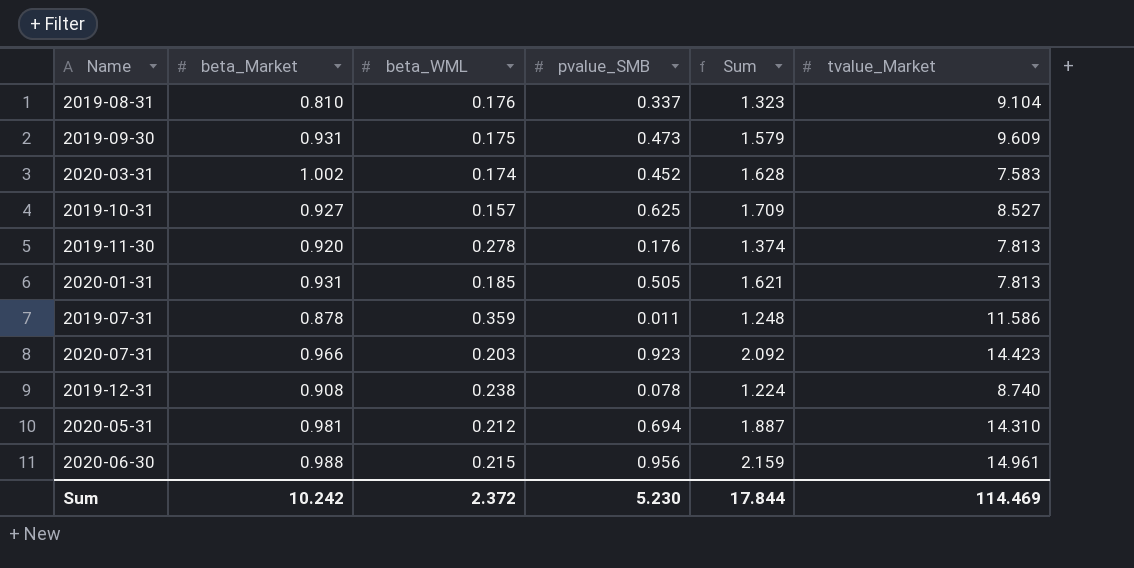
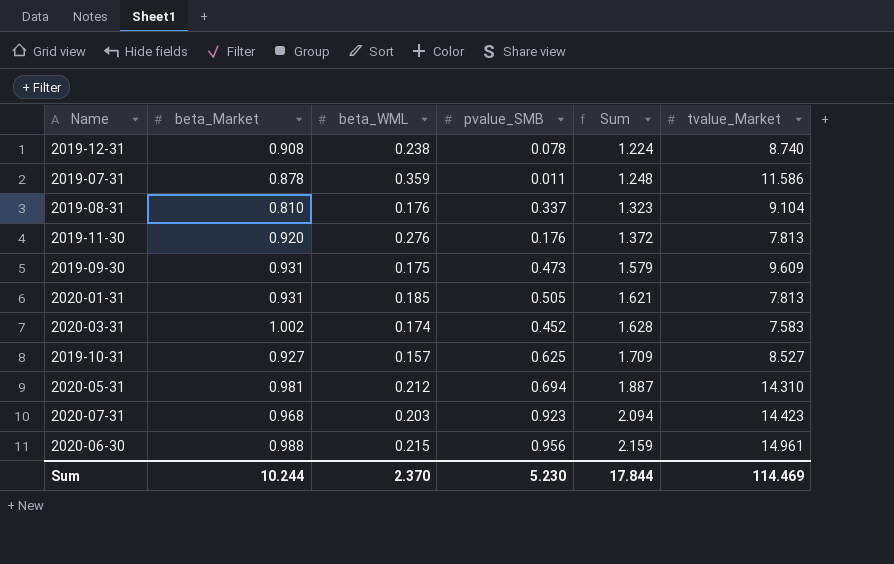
row order: none -> Sum ascending
2019-11-30 | beta_WML: 0.278 -> 0.276
2019-11-30 | Sum: 1.374 -> 1.372
2020-07-31 | beta_Market: 0.966 -> 0.968
2020-07-31 | Sum: 2.092 -> 2.094
Sum | beta_Market: 10.242 -> 10.244
Sum | beta_WML: 2.372 -> 2.370

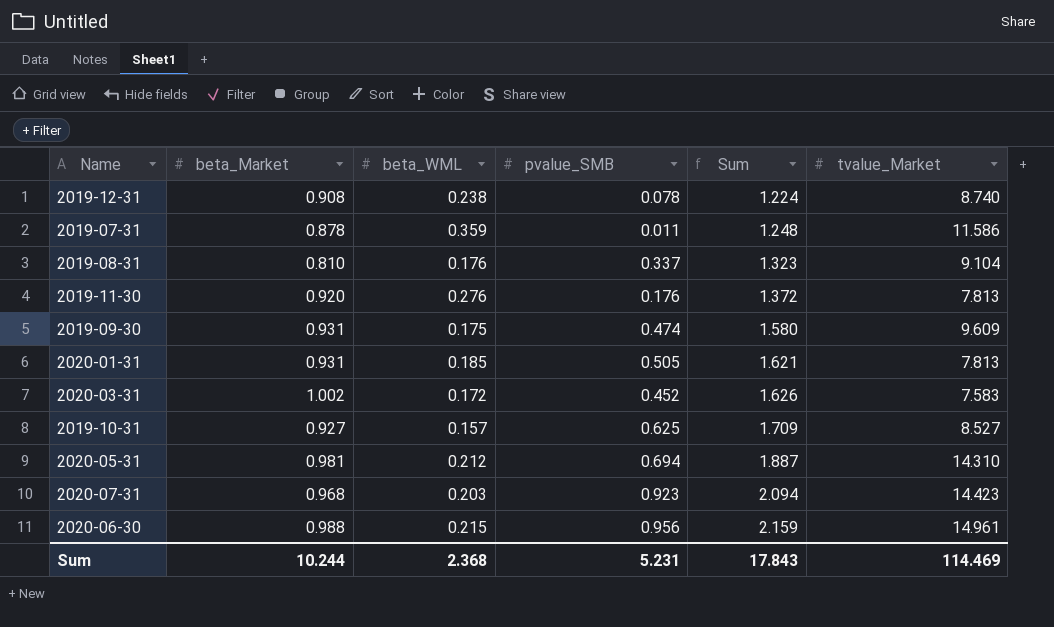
2019-09-30 | pvalue_SMB: 0.473 -> 0.474
2019-09-30 | Sum: 1.579 -> 1.580
2020-03-31 | beta_WML: 0.174 -> 0.172
2020-03-31 | Sum: 1.628 -> 1.626
Sum | beta_WML: 2.370 -> 2.368
Sum | pvalue_SMB: 5.230 -> 5.231
Sum | Sum: 17.844 -> 17.843

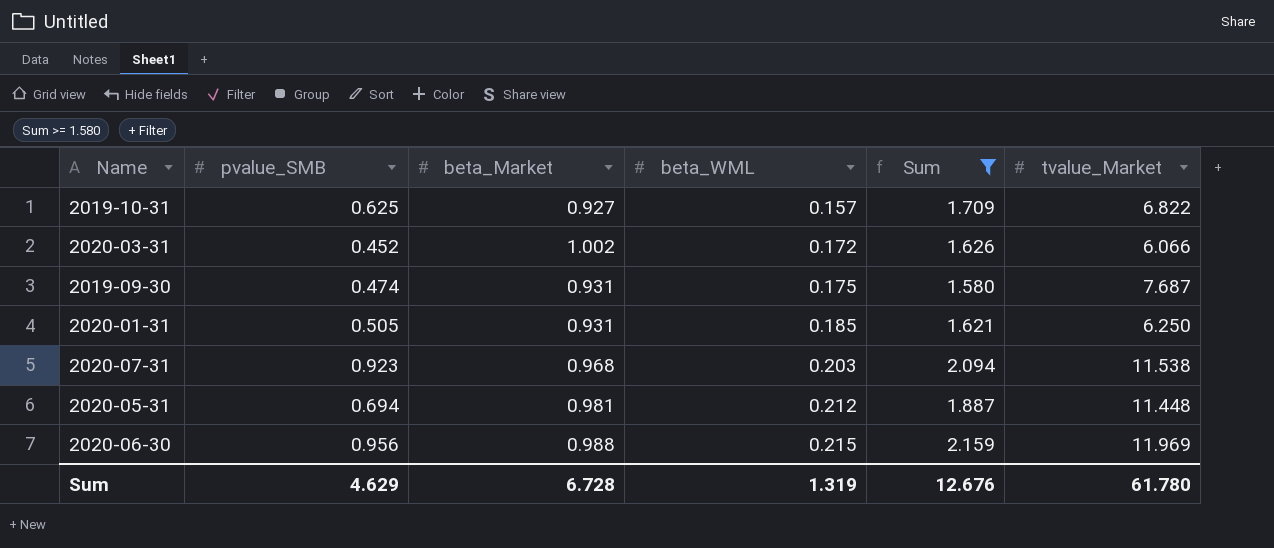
filter: none -> Sum >= 1.580
row order: Sum ascending -> beta_WML ascending
column pvalue_SMB | position: 4 -> 2
2019-10-31 | tvalue_Market: 8.527 -> 6.822
2020-03-31 | tvalue_Market: 7.583 -> 6.066
2019-09-30 | tvalue_Market: 9.609 -> 7.687
2020-01-31 | tvalue_Market: 7.813 -> 6.250
2020-07-31 | tvalue_Market: 14.423 -> 11.538
2020-05-31 | tvalue_Market: 14.310 -> 11.448
2020-06-30 | tvalue_Market: 14.961 -> 11.969
Sum | pvalue_SMB: 5.231 -> 4.629
Sum | beta_Market: 10.244 -> 6.728
Sum | beta_WML: 2.368 -> 1.319
Sum | Sum: 17.843 -> 12.676
Sum | tvalue_Market: 114.469 -> 61.780

